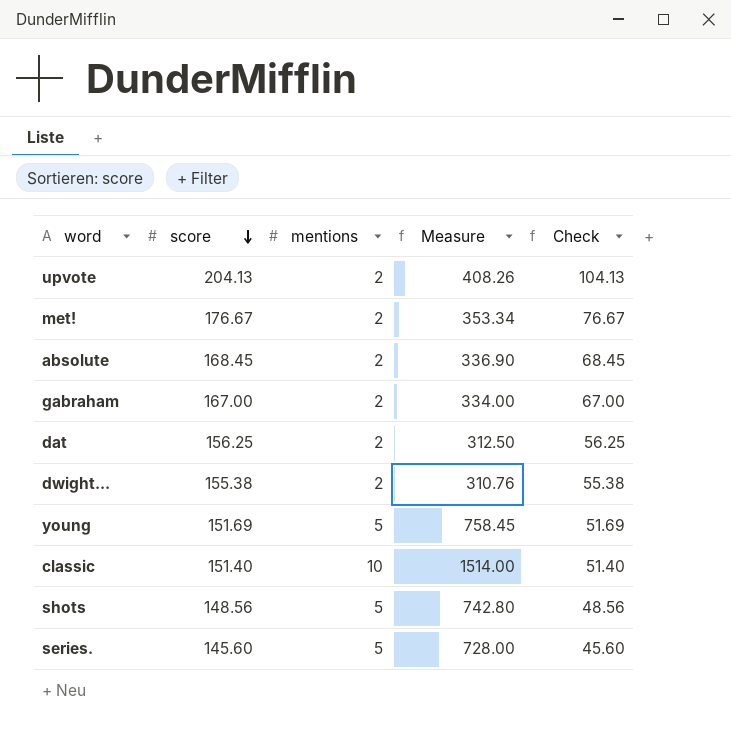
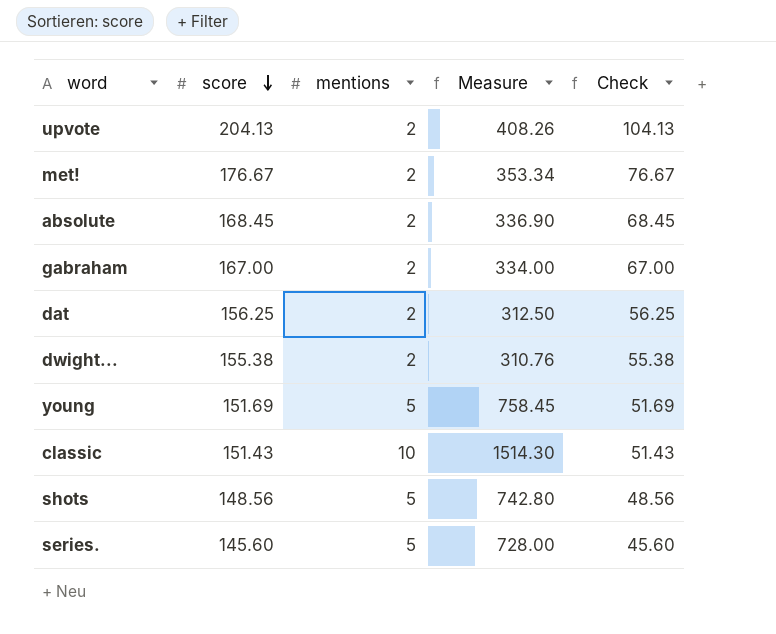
classic | score: 151.40 -> 151.43
classic | Measure: 1514.00 -> 1514.30
classic | Check: 51.40 -> 51.43

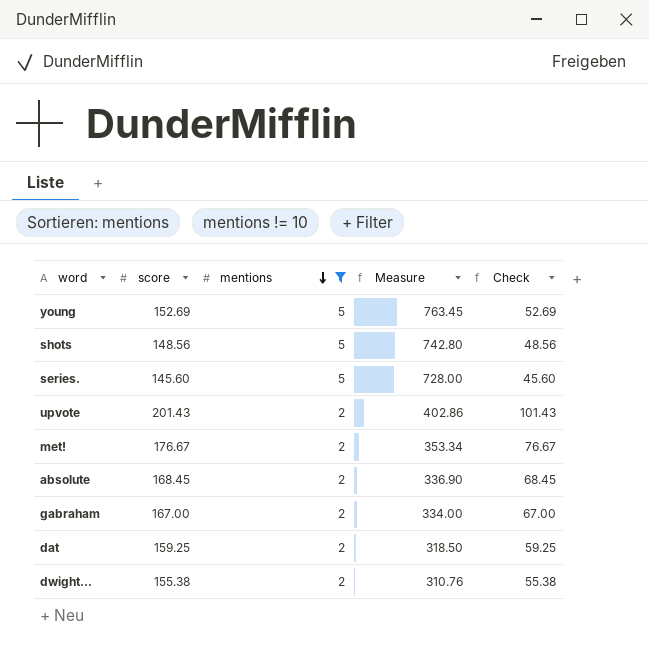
filter: none -> mentions != 10
row order: score descending -> mentions descending
young | score: 151.69 -> 152.69
young | Measure: 758.45 -> 763.45
young | Check: 51.69 -> 52.69
upvote | score: 204.13 -> 201.43
upvote | Measure: 408.26 -> 402.86
upvote | Check: 104.13 -> 101.43
dat | score: 156.25 -> 159.25
dat | Measure: 312.50 -> 318.50
dat | Check: 56.25 -> 59.25

